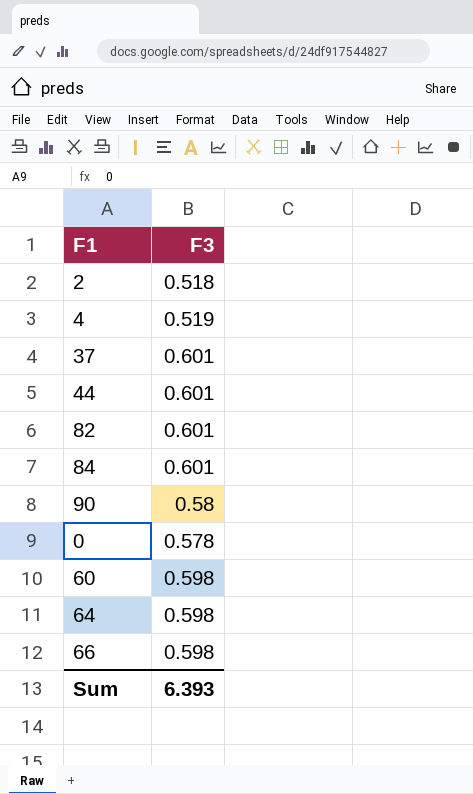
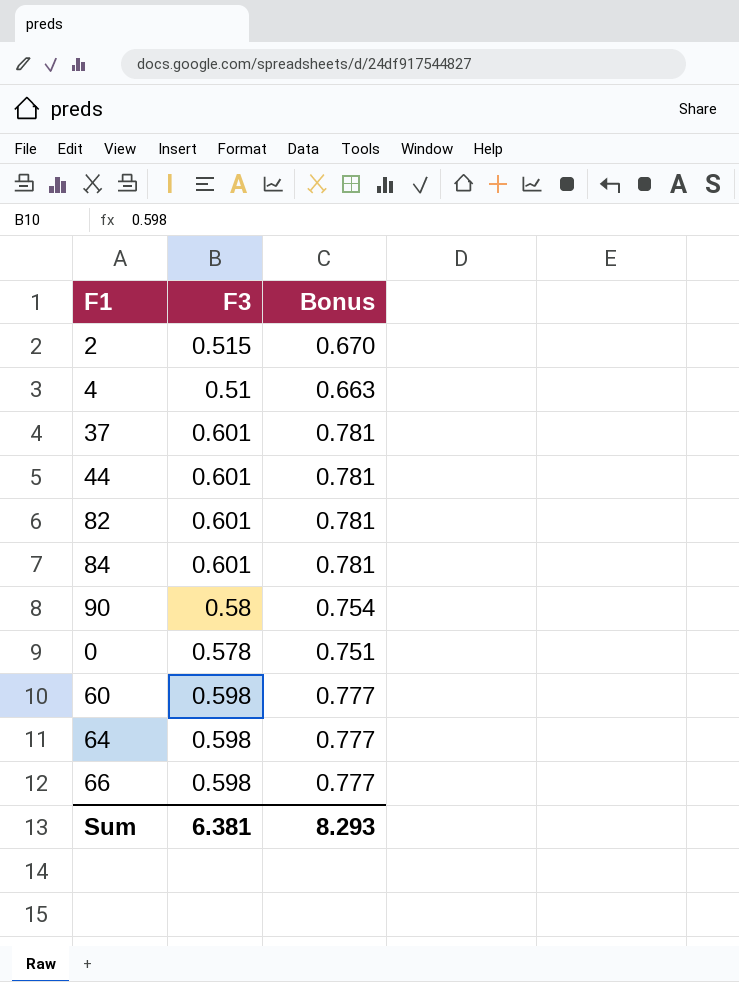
column Bonus | formula: none -> [F3] * 1.3
2 | F3: 0.518 -> 0.515
4 | F3: 0.519 -> 0.51
Sum | F3: 6.393 -> 6.381

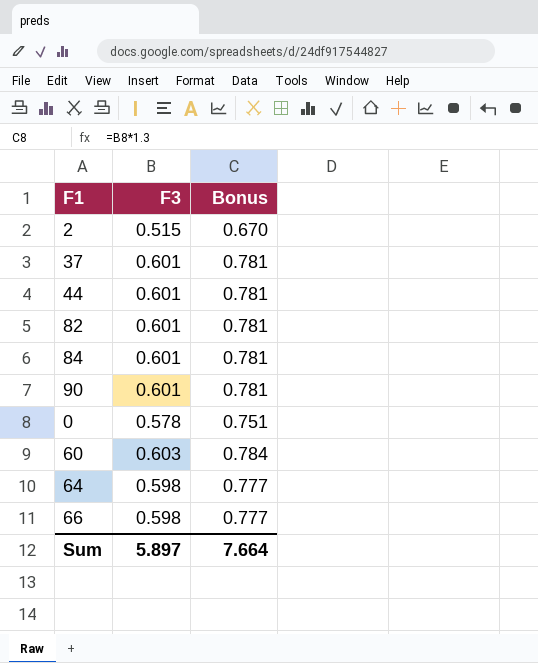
row 4: 0.51 | 0.663 -> none
90 | F3: 0.58 -> 0.601
90 | Bonus: 0.754 -> 0.781
60 | F3: 0.598 -> 0.603
60 | Bonus: 0.777 -> 0.784
Sum | F3: 6.381 -> 5.897
Sum | Bonus: 8.293 -> 7.664

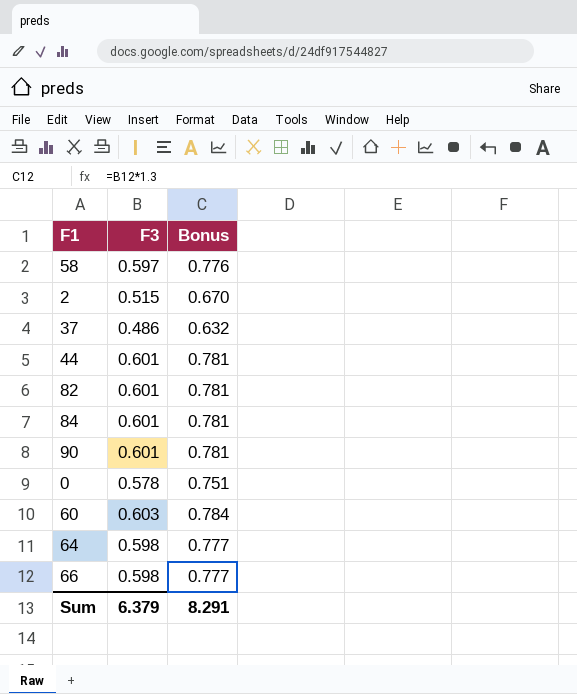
row 58: none -> 0.597 | 0.776
37 | F3: 0.601 -> 0.486
37 | Bonus: 0.781 -> 0.632
Sum | F3: 5.897 -> 6.379
Sum | Bonus: 7.664 -> 8.291

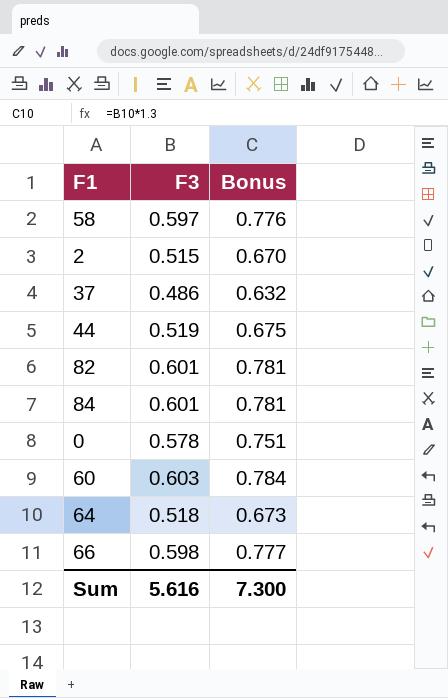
row 90: 0.601 | 0.781 -> none
44 | F3: 0.601 -> 0.519
44 | Bonus: 0.781 -> 0.675
64 | F3: 0.598 -> 0.518
64 | Bonus: 0.777 -> 0.673
Sum | F3: 6.379 -> 5.616
Sum | Bonus: 8.291 -> 7.300

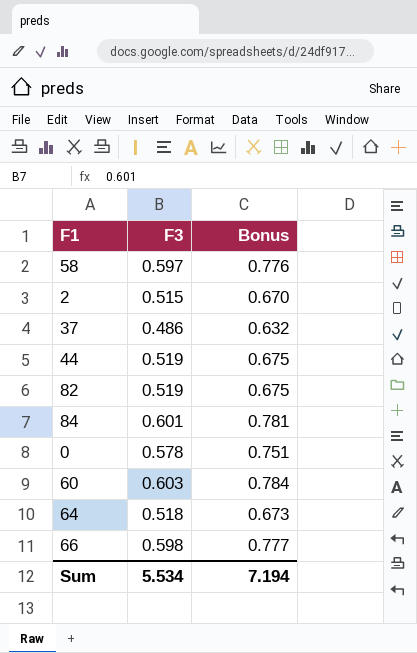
82 | F3: 0.601 -> 0.519
82 | Bonus: 0.781 -> 0.675
Sum | F3: 5.616 -> 5.534
Sum | Bonus: 7.300 -> 7.194

